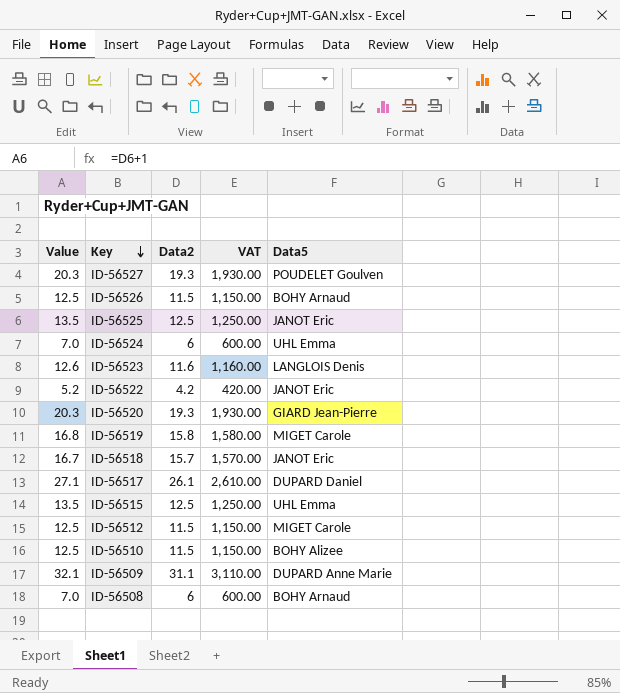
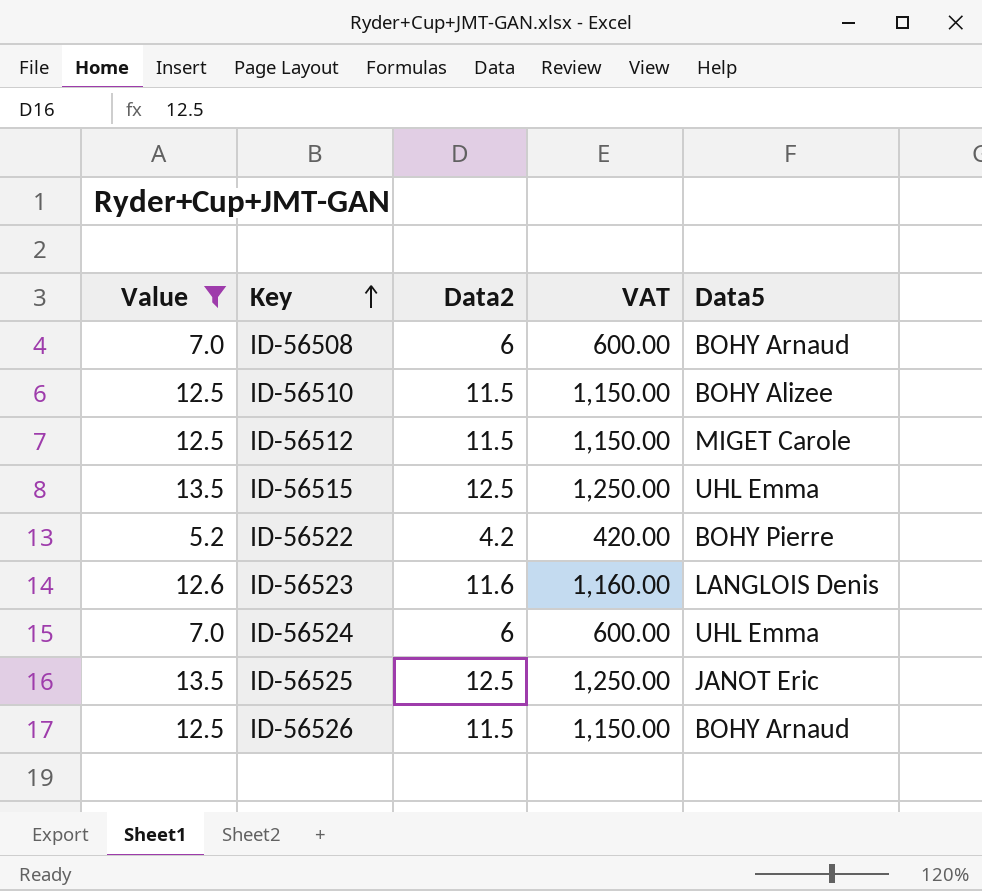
filter: none -> Value <= 13.5
row order: Key descending -> Key ascending
ID-56522 | Data5: JANOT Eric -> BOHY Pierre

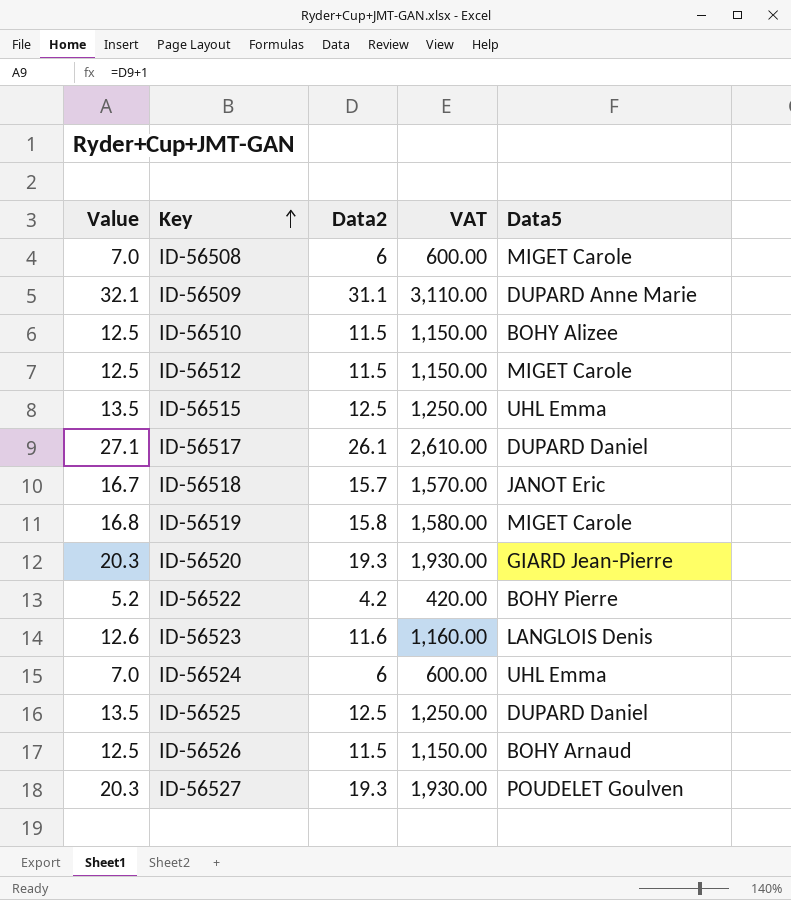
filter: Value <= 13.5 -> none
ID-56508 | Data5: BOHY Arnaud -> MIGET Carole
ID-56525 | Data5: JANOT Eric -> DUPARD Daniel

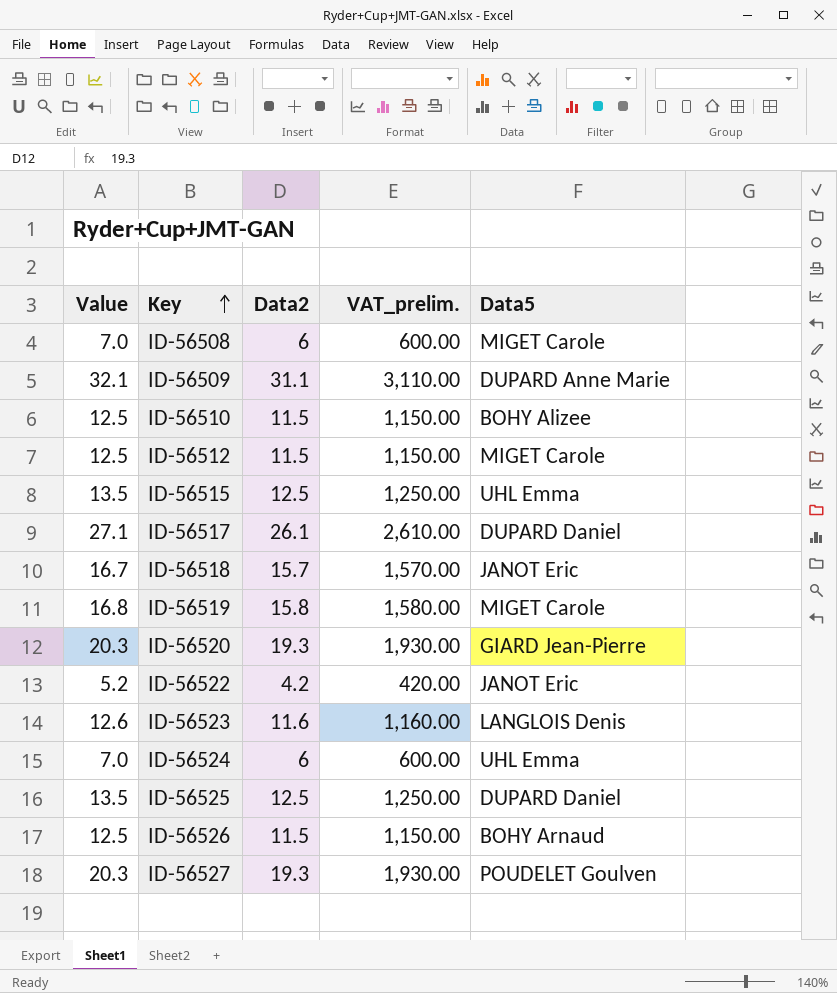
column name: VAT -> VAT_prelim.
ID-56522 | Data5: BOHY Pierre -> JANOT Eric

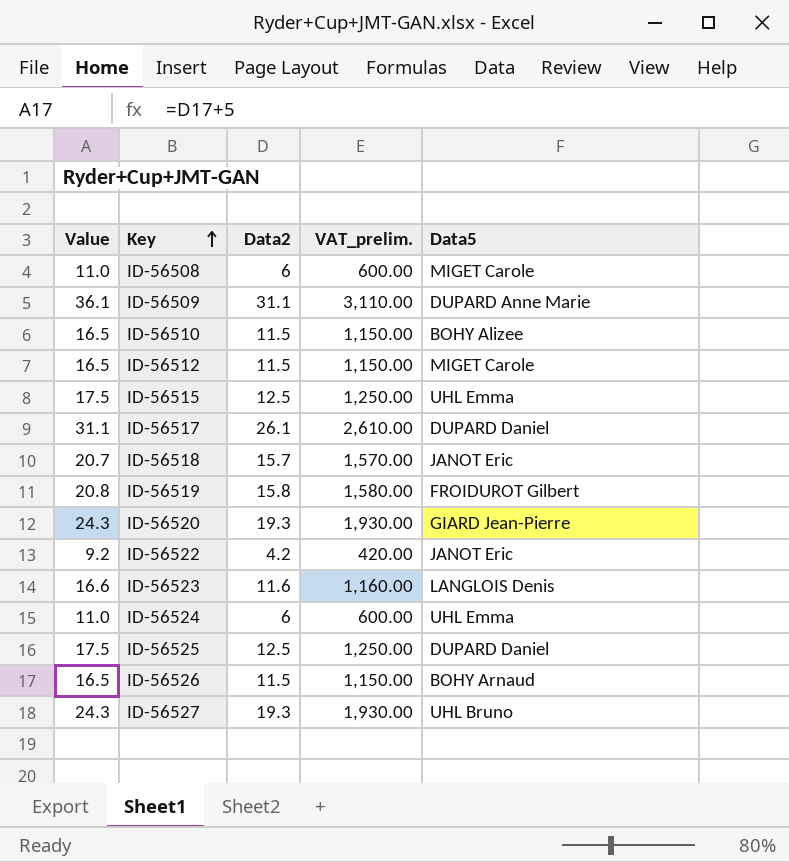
column Value | formula: [Data2] + 1 -> [Data2] + 5
ID-56519 | Data5: MIGET Carole -> FROIDUROT Gilbert
ID-56527 | Data5: POUDELET Goulven -> UHL Bruno

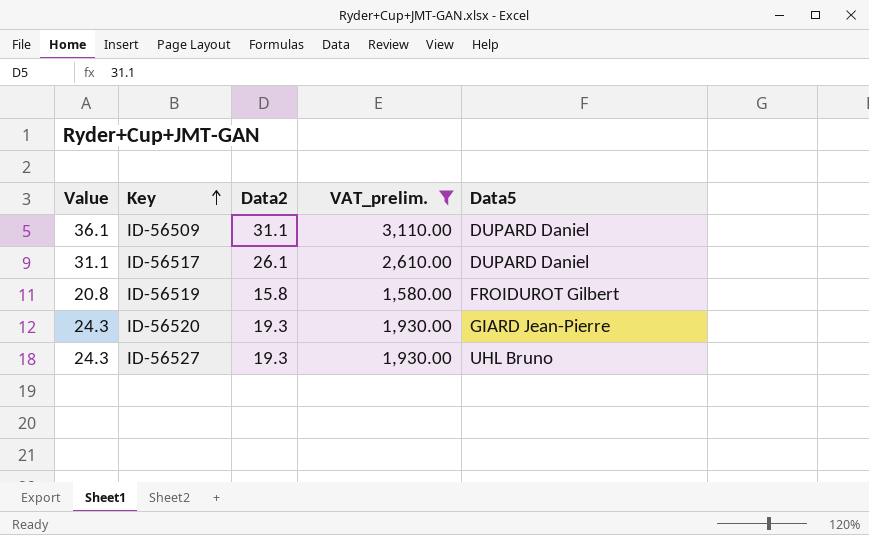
filter: none -> VAT_prelim. >= 1,580.00
ID-56509 | Data5: DUPARD Anne Marie -> DUPARD Daniel

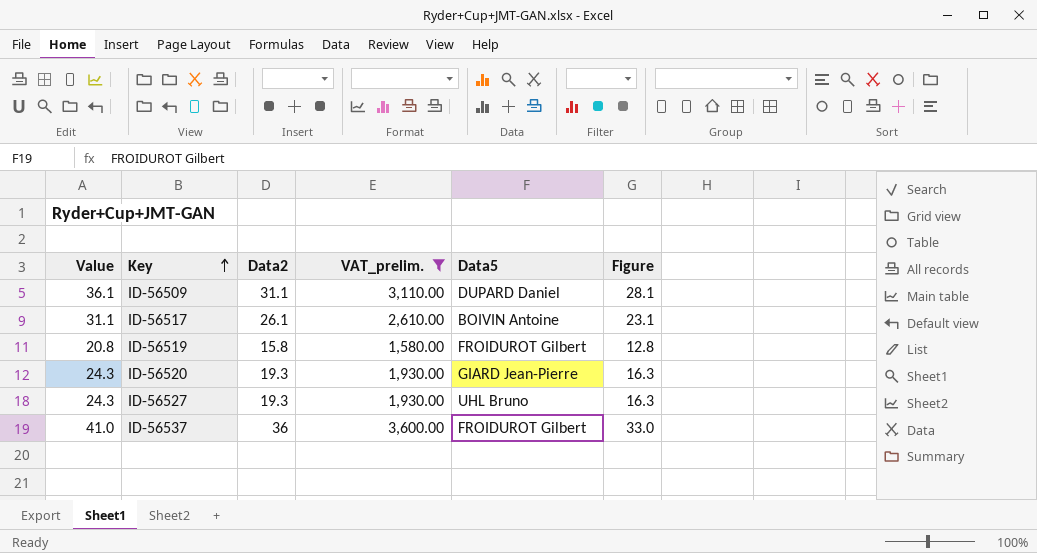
column Figure | formula: none -> [Data2] - 3
ID-56517 | Data5: DUPARD Daniel -> BOIVIN Antoine
row ID-56537: none -> 41.0 | 36 | 3,600.00 | FROIDUROT Gilbert | 33.0

